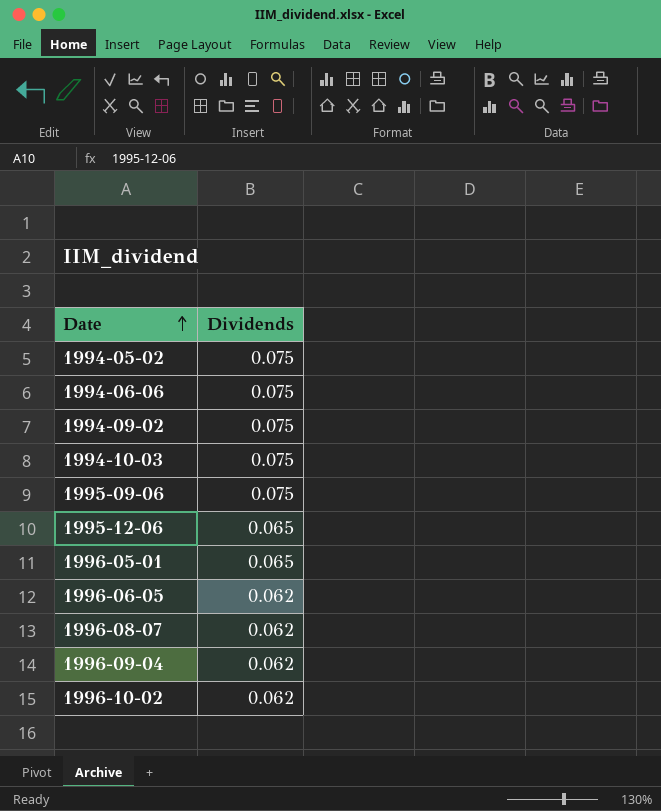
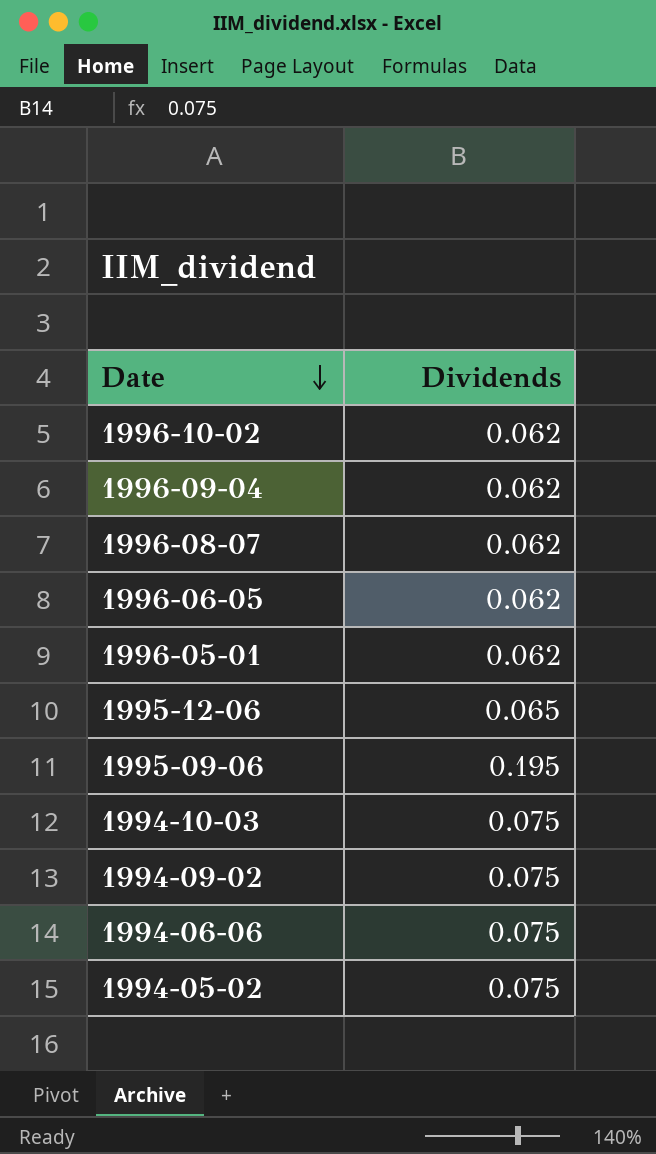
row order: Date ascending -> Date descending
1996-05-01 | Dividends: 0.065 -> 0.062
1995-09-06 | Dividends: 0.075 -> 0.195

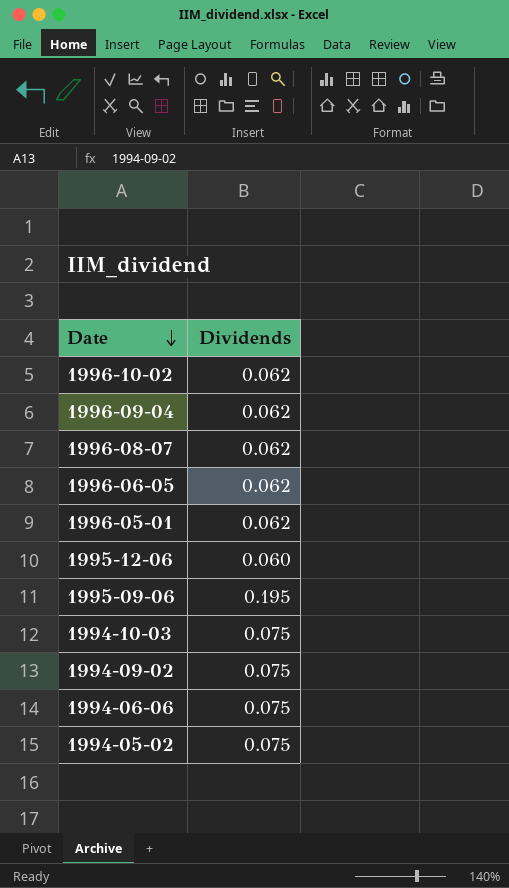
1995-12-06 | Dividends: 0.065 -> 0.060

